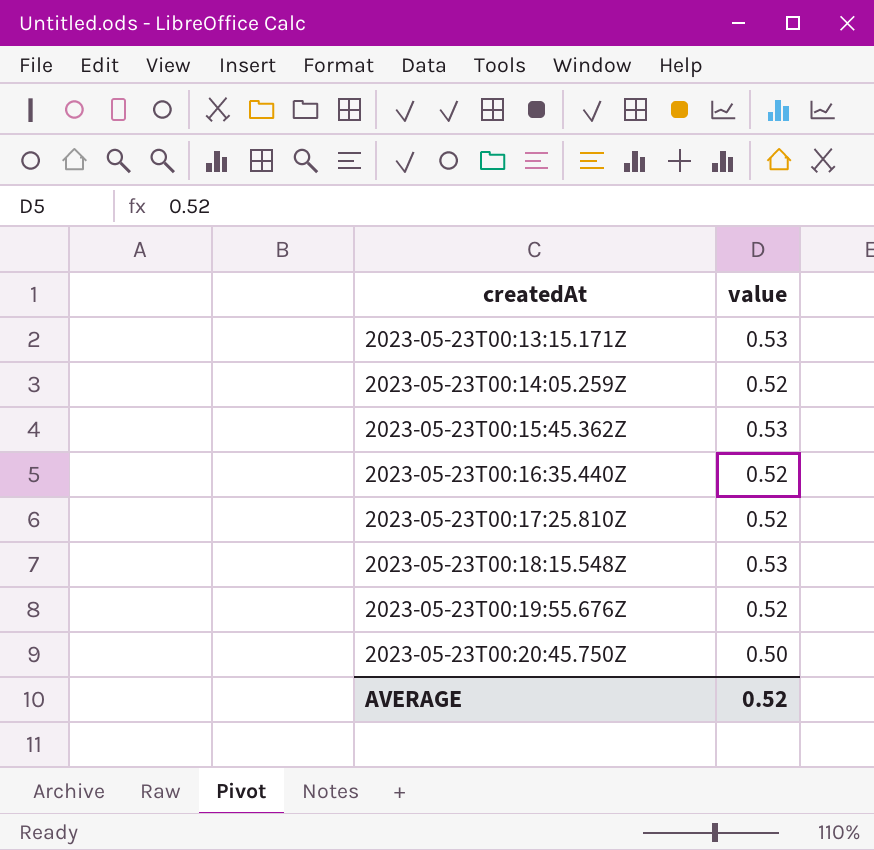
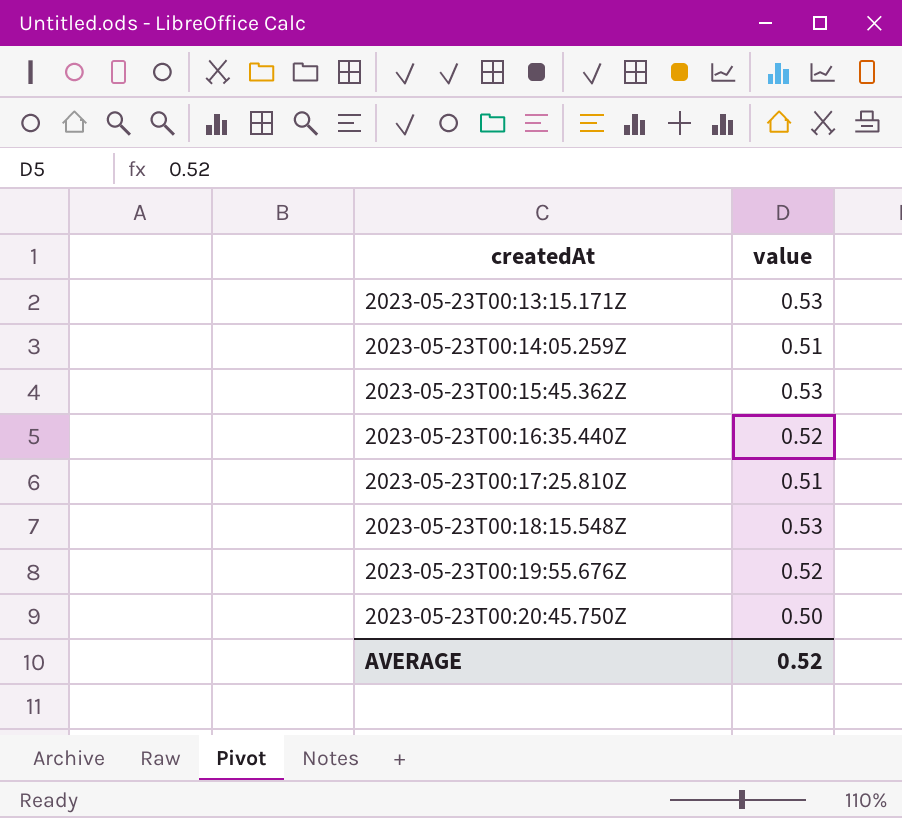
2023-05-23T00:14:05.259Z | value: 0.52 -> 0.51
2023-05-23T00:17:25.810Z | value: 0.52 -> 0.51

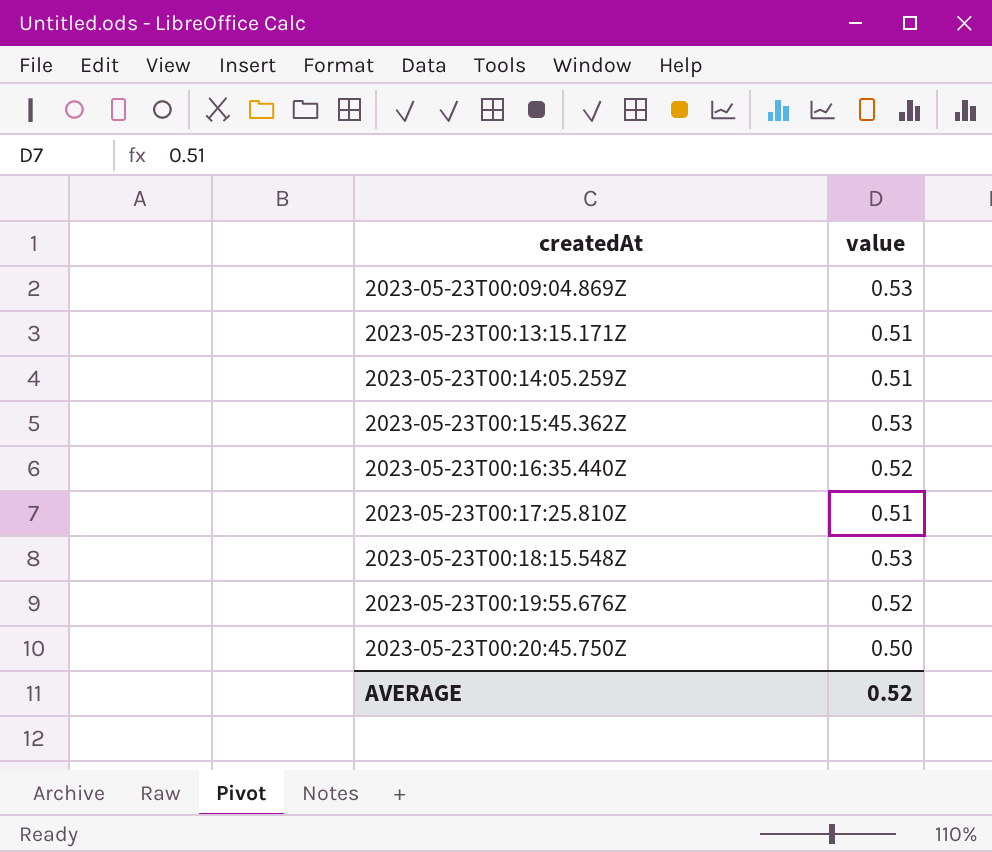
row 2023-05-23T00:09:04.869Z: none -> 0.53
2023-05-23T00:13:15.171Z | value: 0.53 -> 0.51

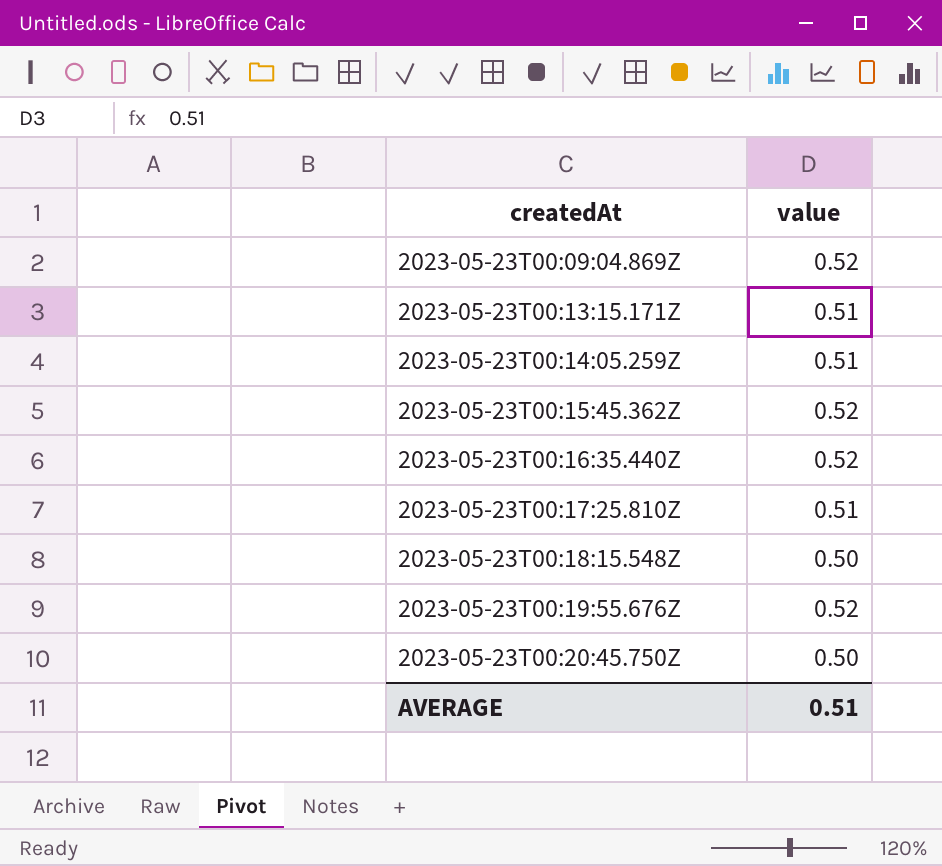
2023-05-23T00:09:04.869Z | value: 0.53 -> 0.52
2023-05-23T00:15:45.362Z | value: 0.53 -> 0.52
2023-05-23T00:18:15.548Z | value: 0.53 -> 0.50
AVERAGE | value: 0.52 -> 0.51

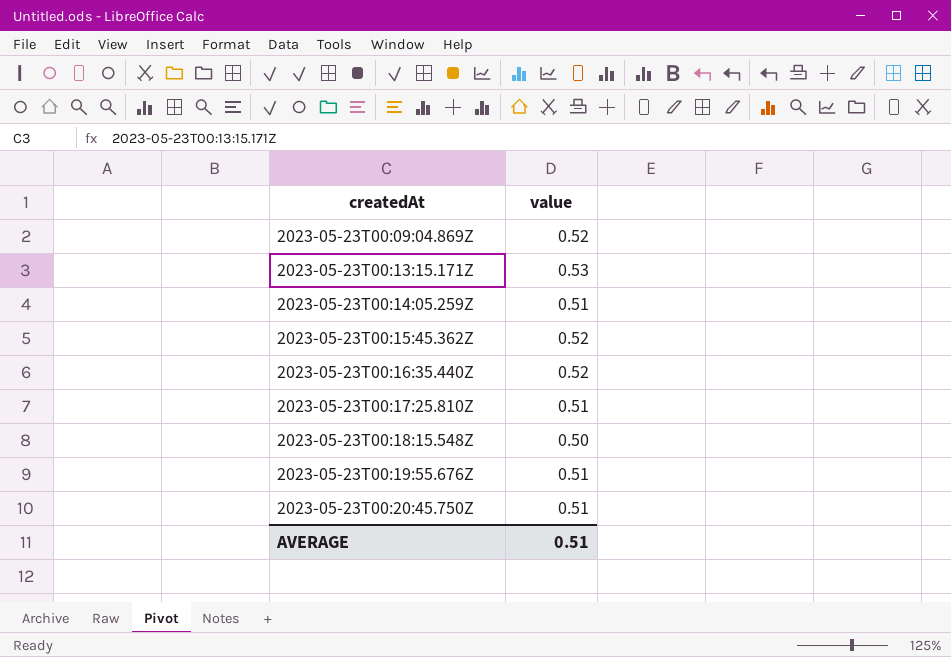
2023-05-23T00:13:15.171Z | value: 0.51 -> 0.53
2023-05-23T00:19:55.676Z | value: 0.52 -> 0.51
2023-05-23T00:20:45.750Z | value: 0.50 -> 0.51

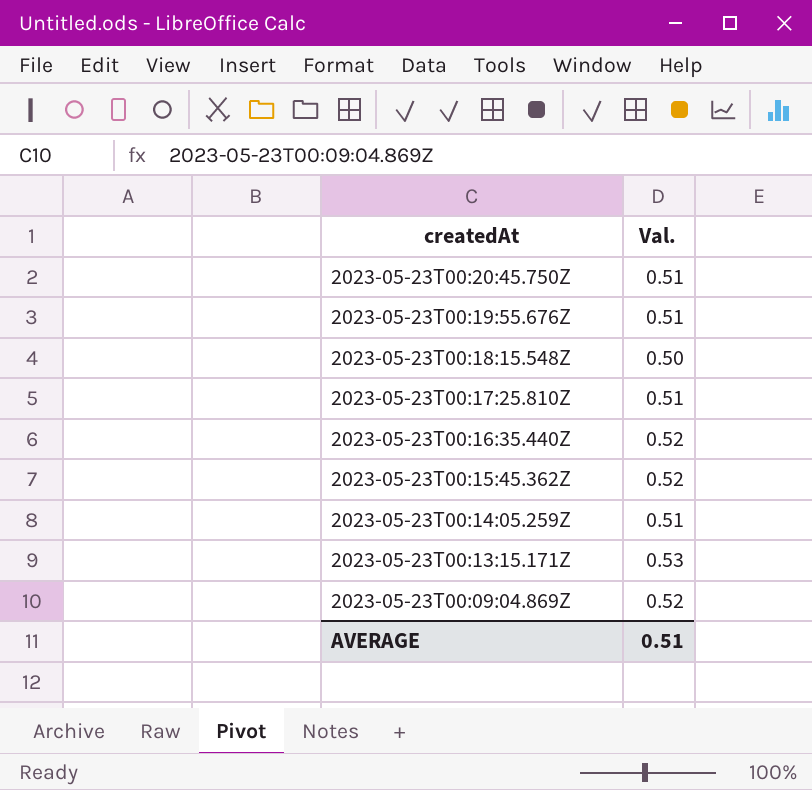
row order: createdAt ascending -> createdAt descending
column name: value -> Val.

